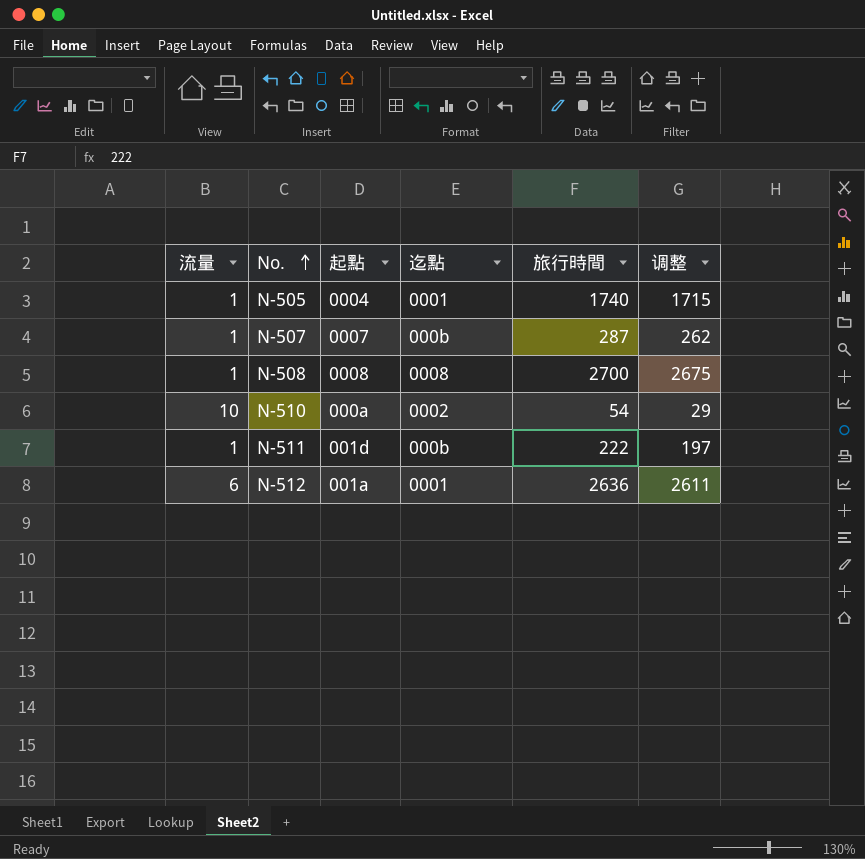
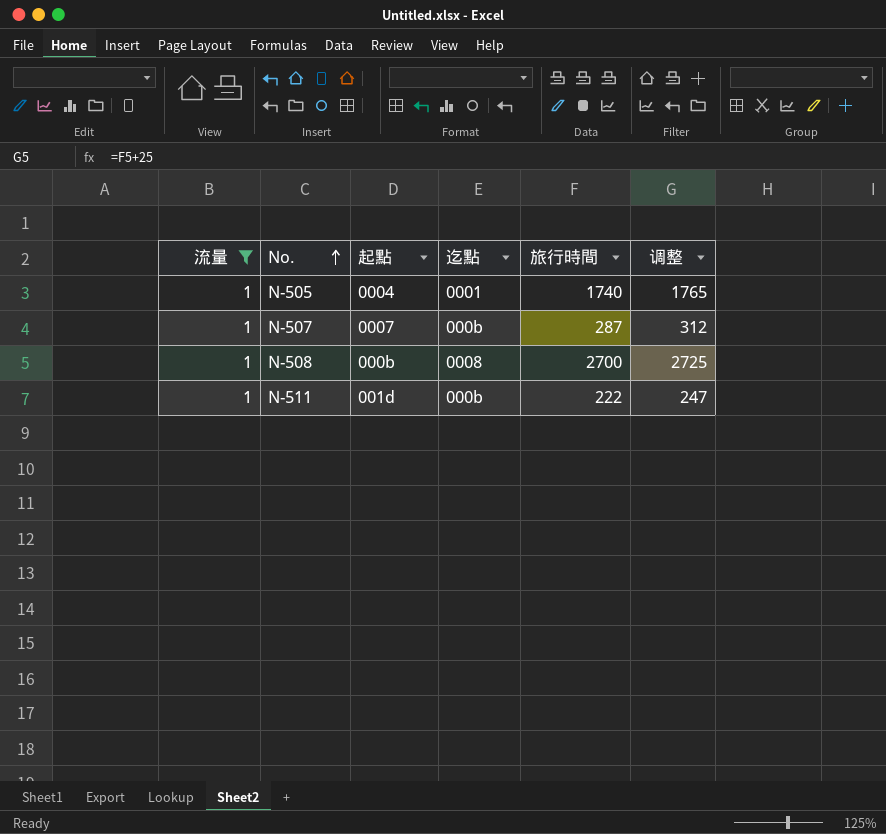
filter: none -> 流量 = 1
column 调整 | formula: [旅行時間] - 25 -> [旅行時間] + 25
N-508 | 起點: 0008 -> 000b

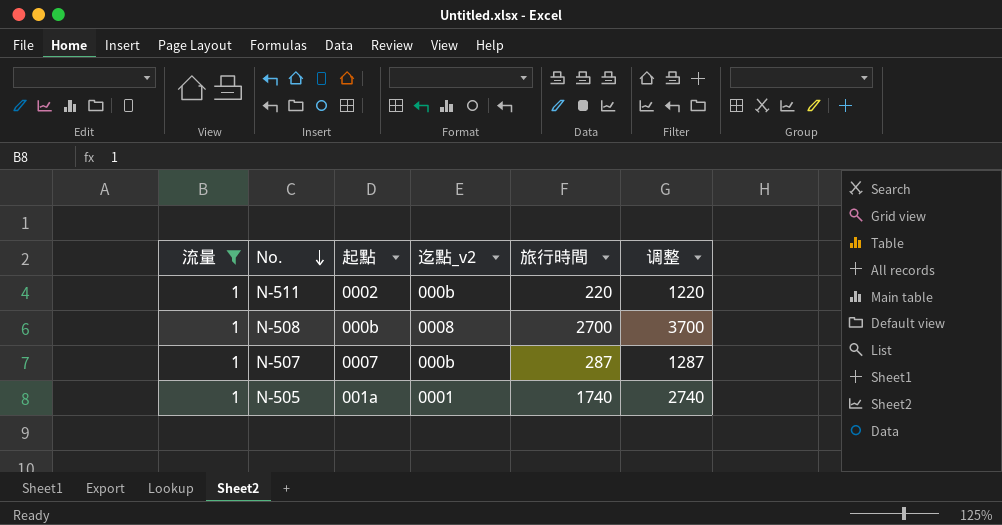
row order: No. ascending -> No. descending
column name: 迄點 -> 迄點_v2
column 调整 | formula: [旅行時間] + 25 -> [旅行時間] + 1000
N-511 | 起點: 001d -> 0002
N-511 | 旅行時間: 222 -> 220
N-505 | 起點: 0004 -> 001a

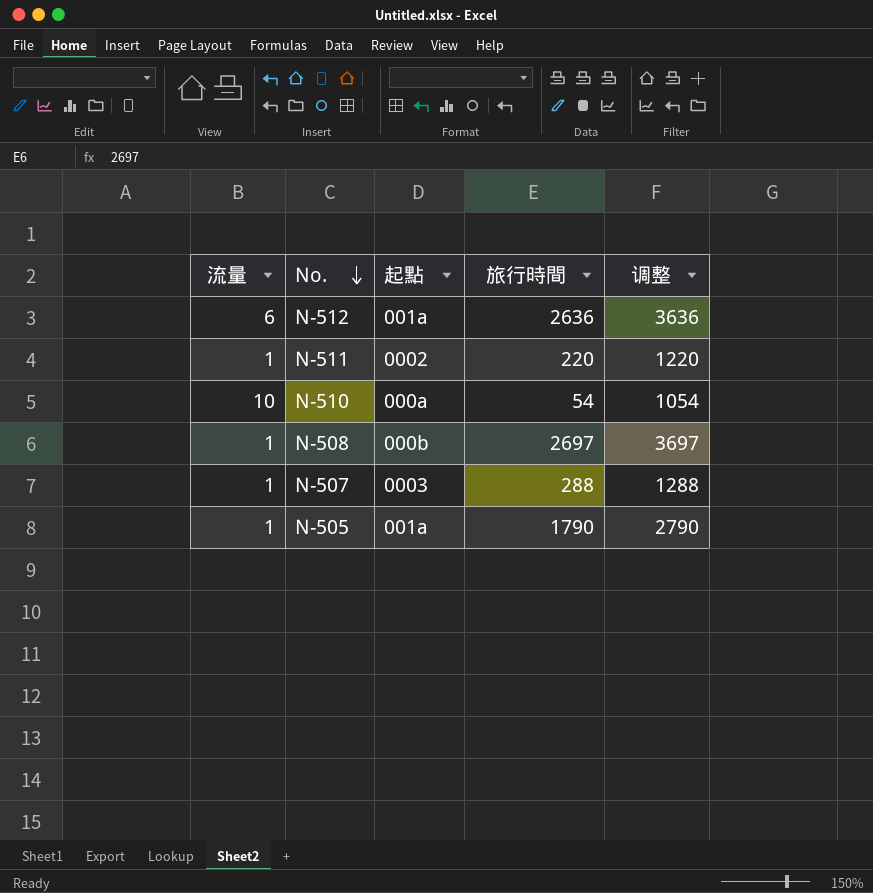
filter: 流量 = 1 -> none
column 迄點_v2 | position: 4 -> none
N-508 | 旅行時間: 2700 -> 2697
N-508 | 调整: 3700 -> 3697
N-507 | 起點: 0007 -> 0003
N-507 | 旅行時間: 287 -> 288
N-507 | 调整: 1287 -> 1288
N-505 | 旅行時間: 1740 -> 1790
N-505 | 调整: 2740 -> 2790

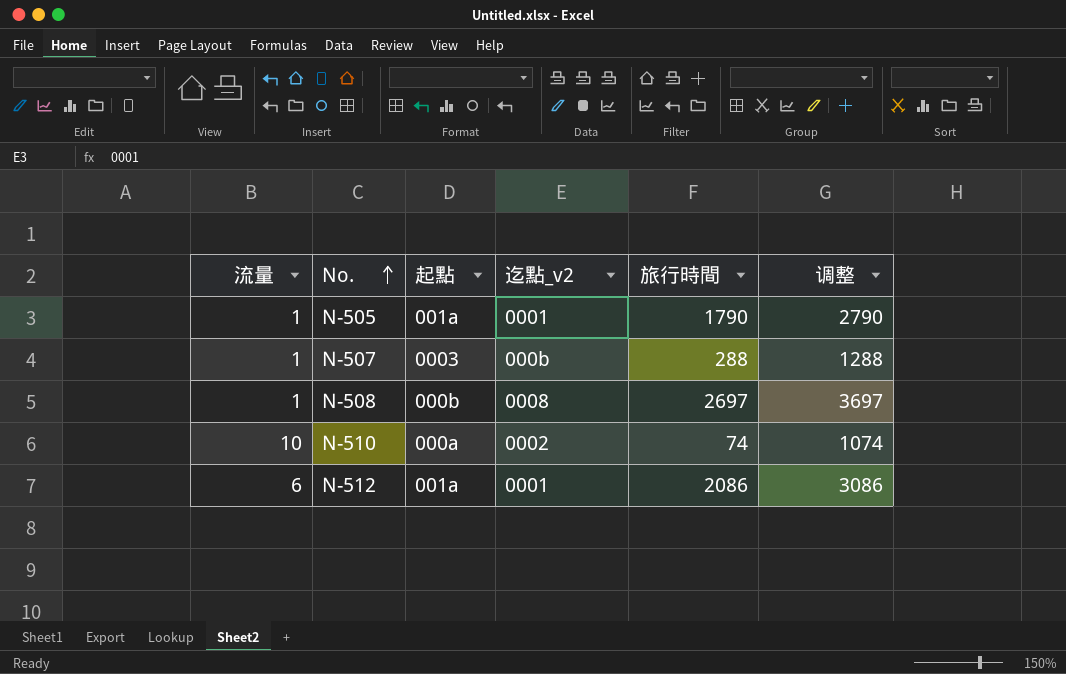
row order: No. descending -> No. ascending
column 迄點_v2 | position: none -> 4
row N-511: 1 | 0002 | 220 | 1220 -> none
N-510 | 旅行時間: 54 -> 74
N-510 | 调整: 1054 -> 1074
N-512 | 旅行時間: 2636 -> 2086
N-512 | 调整: 3636 -> 3086

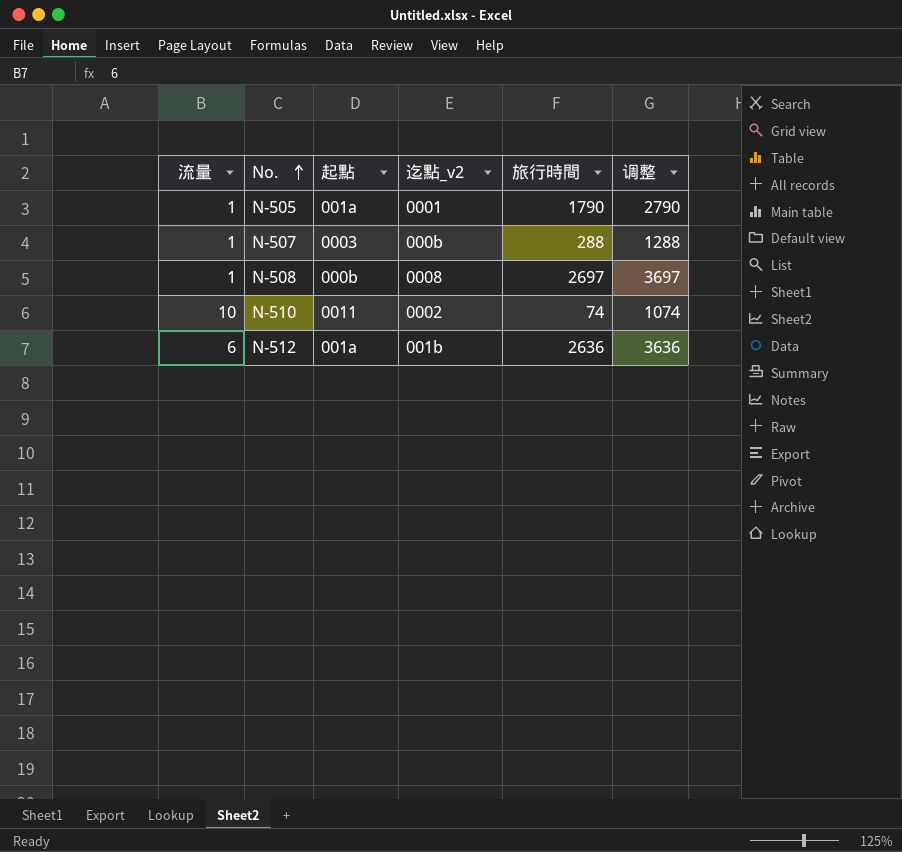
N-510 | 起點: 000a -> 0011
N-512 | 迄點_v2: 0001 -> 001b
N-512 | 旅行時間: 2086 -> 2636
N-512 | 调整: 3086 -> 3636

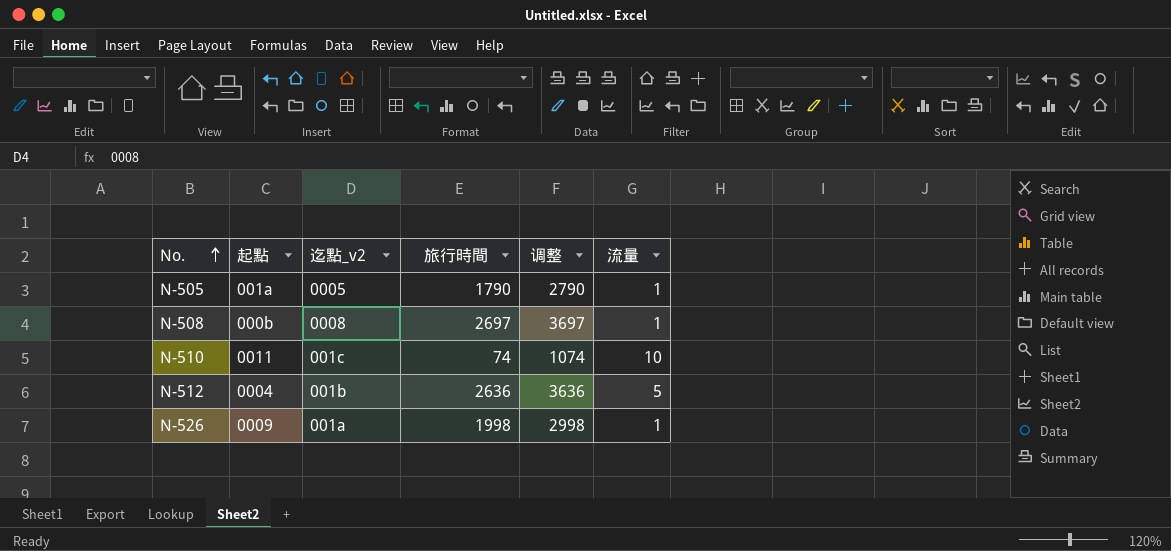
column 流量 | position: 1 -> 6
row N-507: 1 | 0003 | 000b | 288 | 1288 -> none
N-505 | 迄點_v2: 0001 -> 0005
N-510 | 迄點_v2: 0002 -> 001c
N-512 | 起點: 001a -> 0004
N-512 | 流量: 6 -> 5
row N-526: none -> 0009 | 001a | 1998 | 2998 | 1

